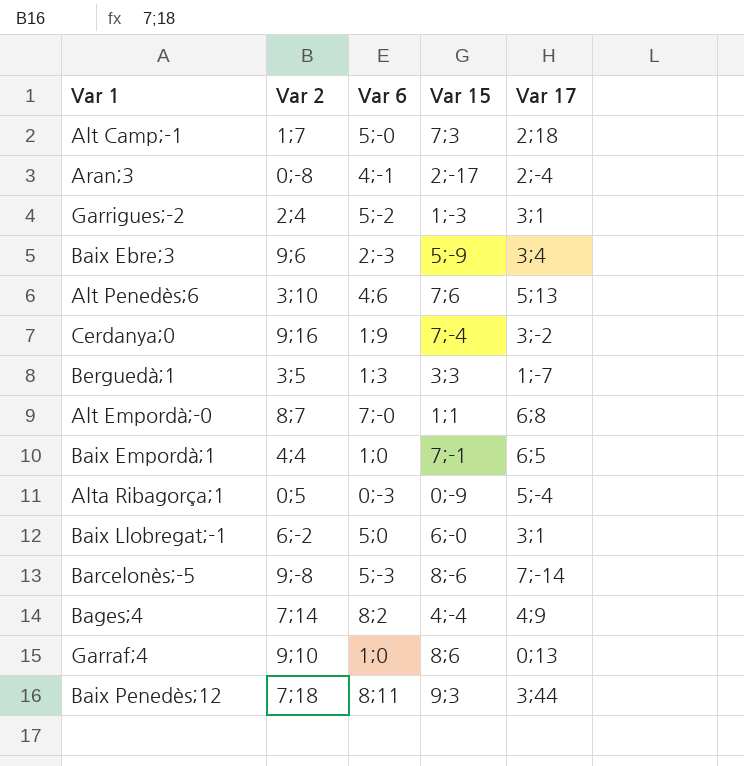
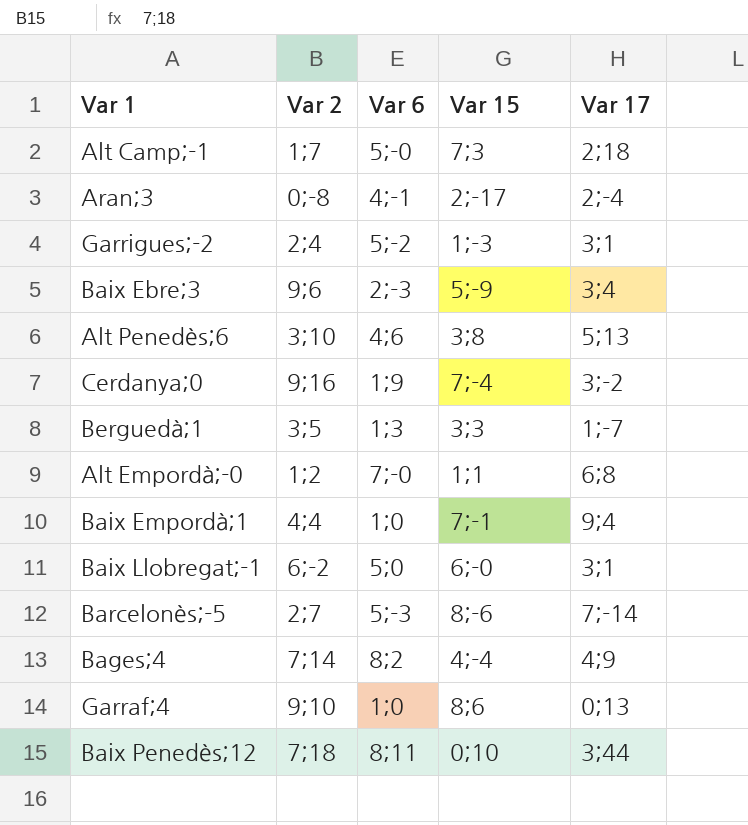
row Alta Ribagorça;1: 0;5 | 0;-3 | 0;-9 | 5;-4 -> none
Alt Penedès;6 | Var 15: 7;6 -> 3;8
Alt Empordà;-0 | Var 2: 8;7 -> 1;2
Baix Empordà;1 | Var 17: 6;5 -> 9;4
Barcelonès;-5 | Var 2: 9;-8 -> 2;7
Baix Penedès;12 | Var 15: 9;3 -> 0;10

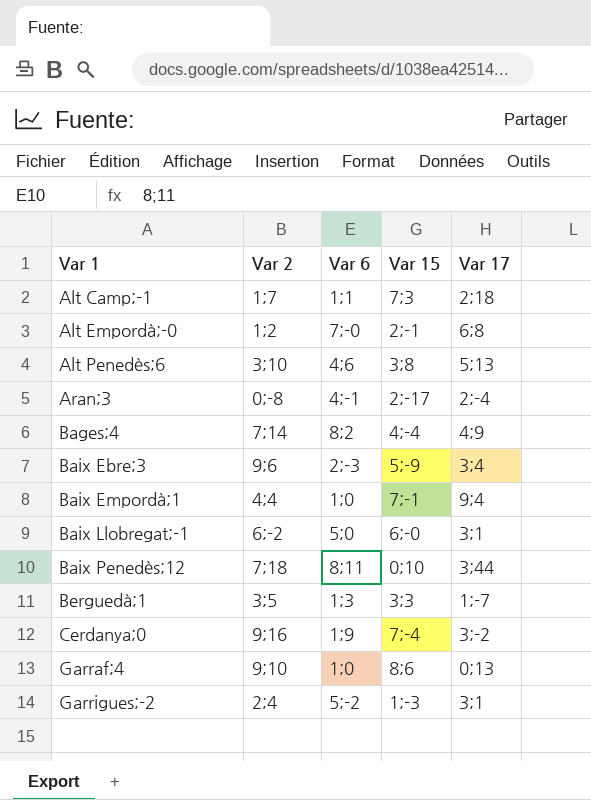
row order: none -> Var 1 ascending
row Barcelonès;-5: 2;7 | 5;-3 | 8;-6 | 7;-14 -> none
Alt Camp;-1 | Var 6: 5;-0 -> 1;1
Alt Empordà;-0 | Var 15: 1;1 -> 2;-1

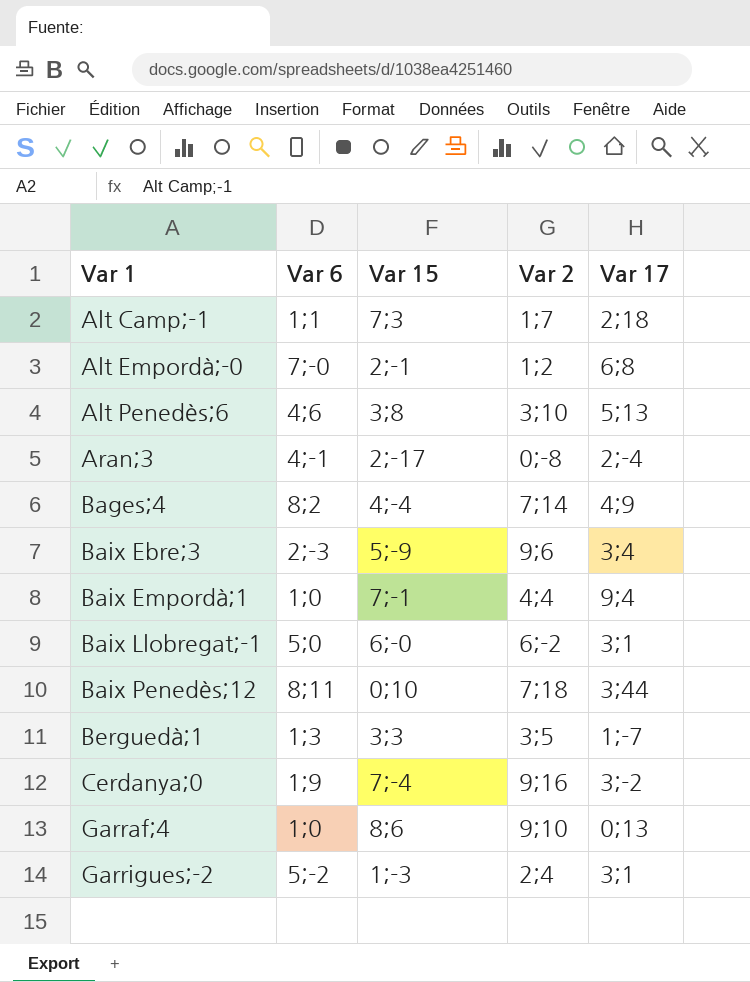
column Var 2 | position: 2 -> 4

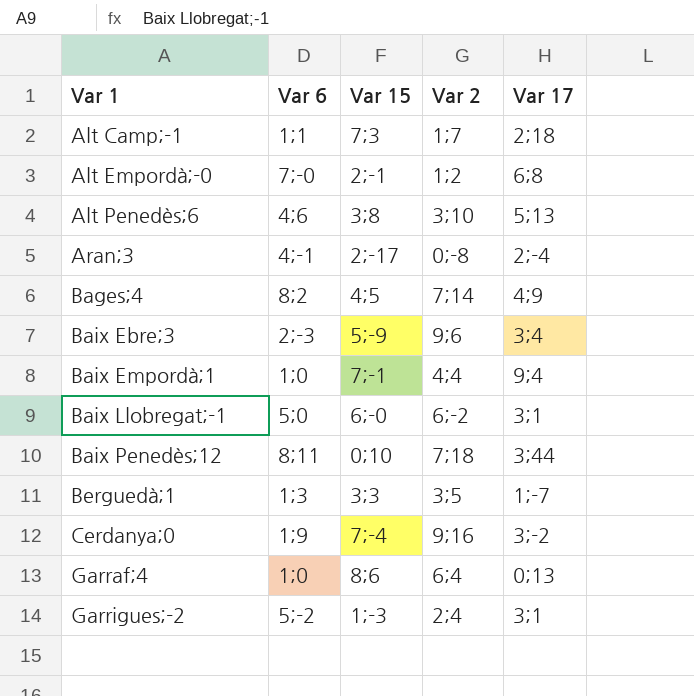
Bages;4 | Var 15: 4;-4 -> 4;5
Garraf;4 | Var 2: 9;10 -> 6;4

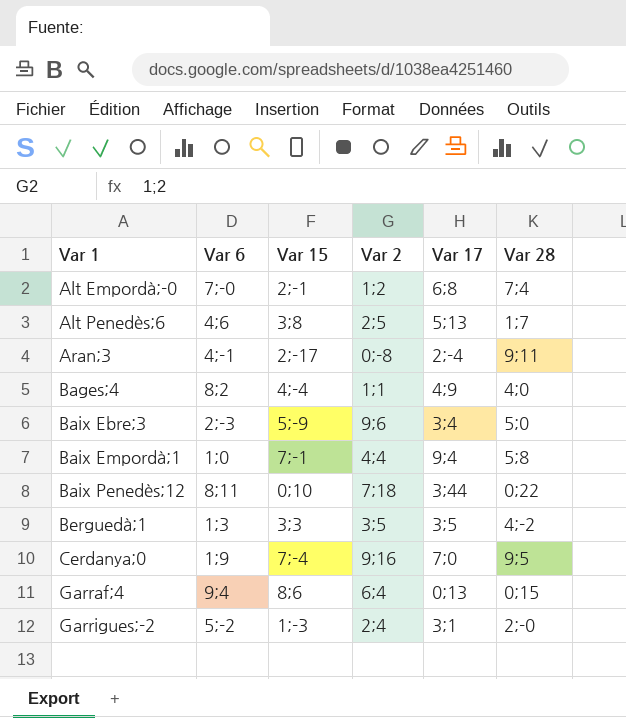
column Var 28 | position: none -> 6
row Alt Camp;-1: 1;1 | 7;3 | 1;7 | 2;18 -> none
row Baix Llobregat;-1: 5;0 | 6;-0 | 6;-2 | 3;1 -> none
Alt Penedès;6 | Var 2: 3;10 -> 2;5
Bages;4 | Var 15: 4;5 -> 4;-4
Bages;4 | Var 2: 7;14 -> 1;1
Berguedà;1 | Var 17: 1;-7 -> 3;5
Cerdanya;0 | Var 17: 3;-2 -> 7;0
Garraf;4 | Var 6: 1;0 -> 9;4

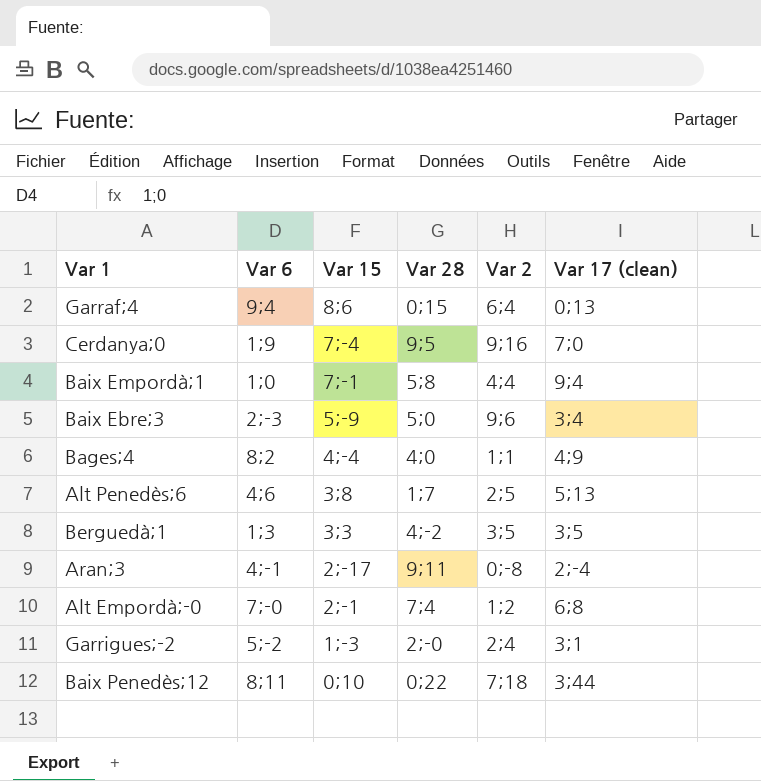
row order: Var 1 ascending -> Var 15 descending
column Var 28 | position: 6 -> 4
column name: Var 17 -> Var 17 (clean)

